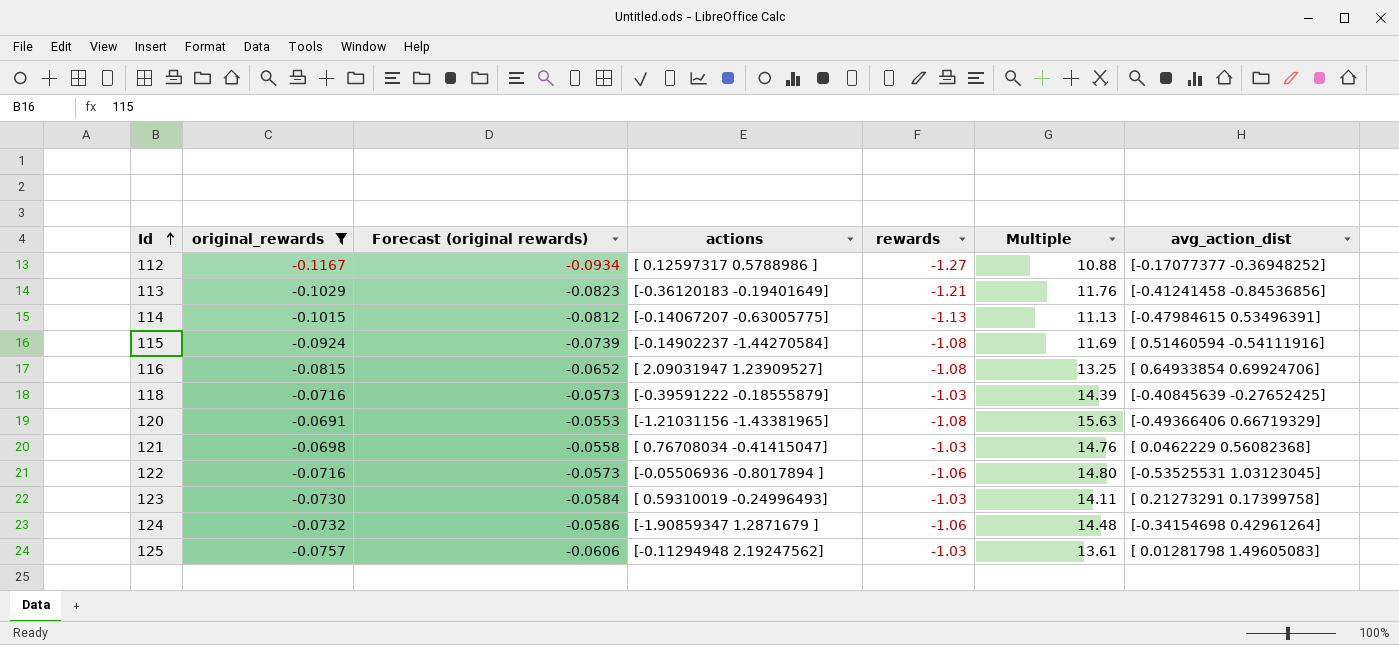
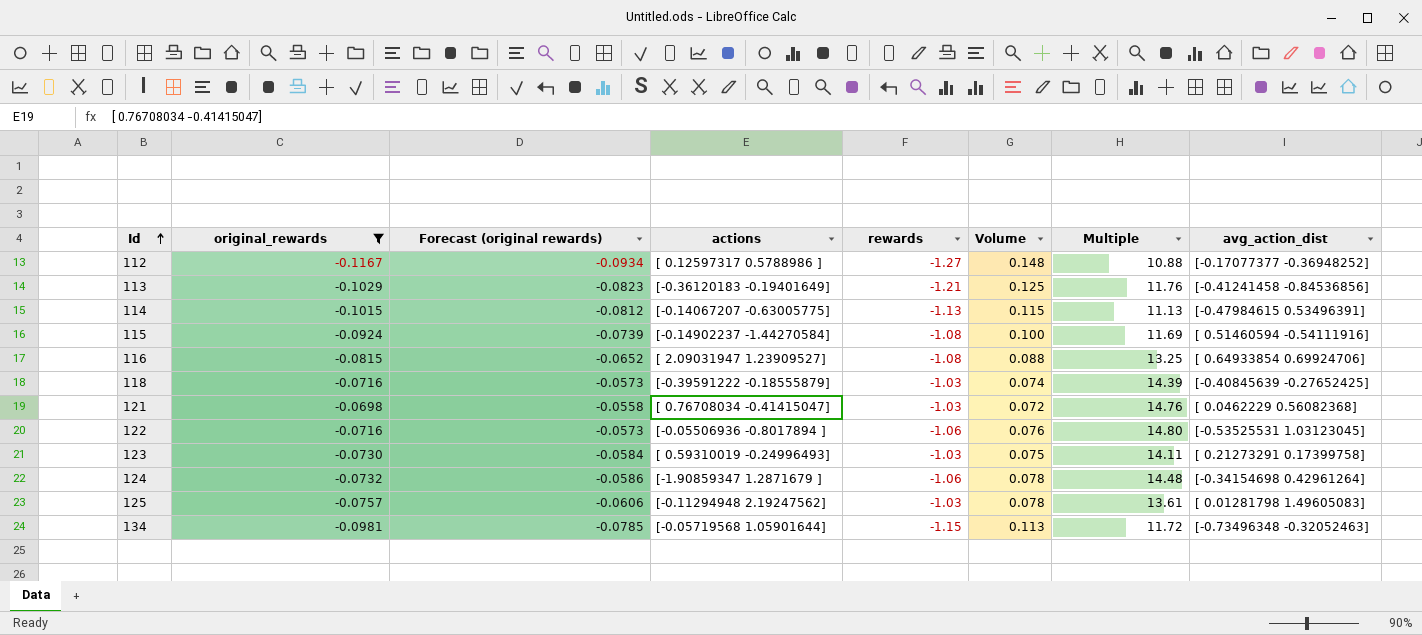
column Volume | formula: none -> [original_rewards] * [rewards]
row 120: -0.0691 | -0.0553 | [-1.21031156 -1.43381965] | -1.08 | 15.63 | [-0.49366406 0.66719329] -> none
row 134: none -> -0.0981 | -0.0785 | [-0.05719568 1.05901644] | -1.15 | 0.113 | 11.72 | [-0.73496348 -0.32052463]

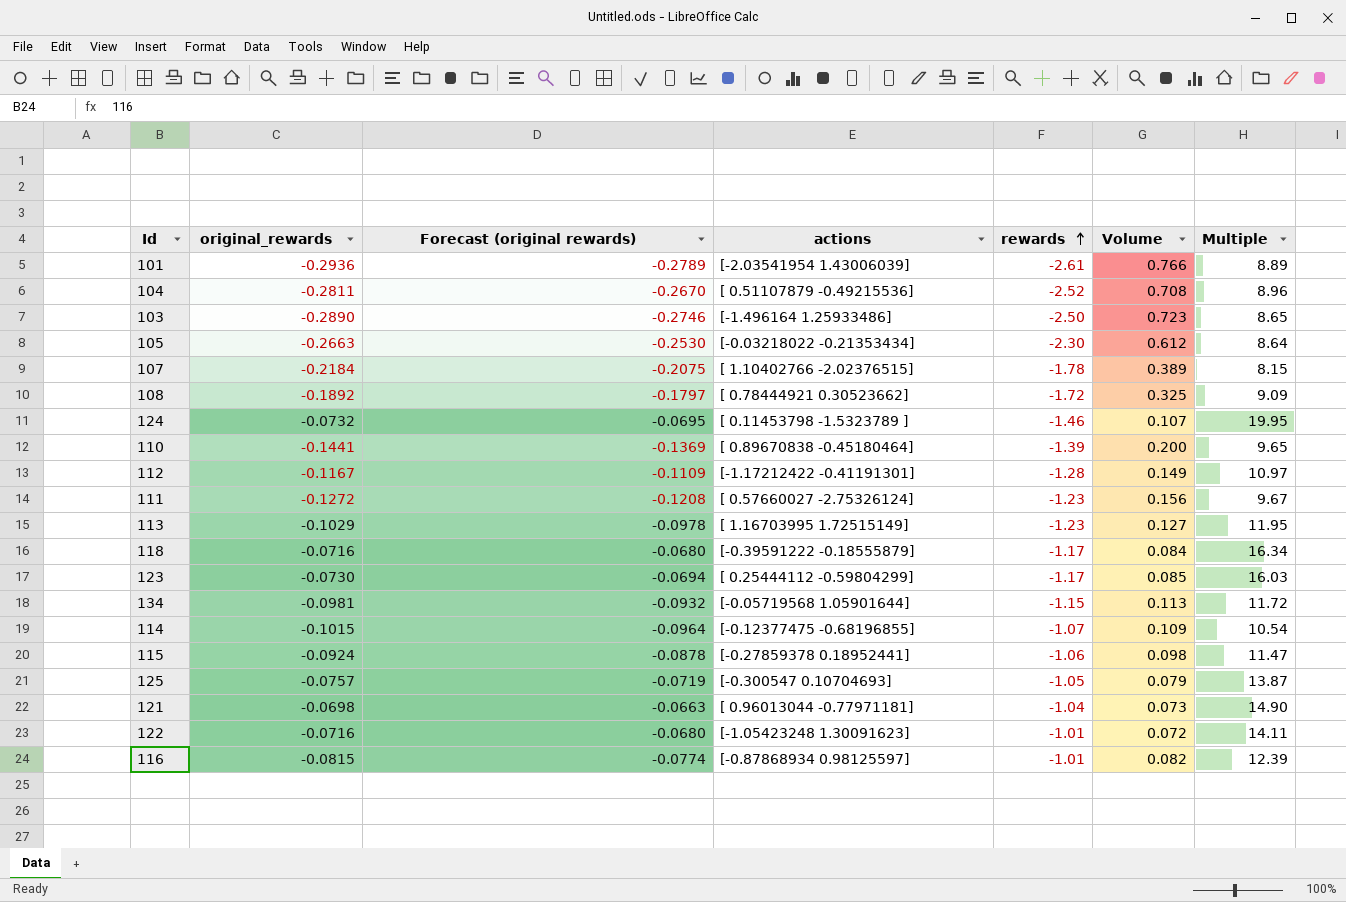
filter: original_rewards >= -0.1167 -> none
row order: Id ascending -> rewards ascending
column avg_action_dist | position: 8 -> none
column Forecast (original rewards) | formula: [original_rewards] * 0.8 -> [original_rewards] * 0.95
124 | actions: [-1.90859347 1.2871679 ] -> [ 0.11453798 -1.5323789 ]
124 | rewards: -1.06 -> -1.46
124 | Volume: 0.078 -> 0.107
124 | Multiple: 14.48 -> 19.95
112 | actions: [ 0.12597317 0.5788986 ] -> [-1.17212422 -0.41191301]
112 | rewards: -1.27 -> -1.28
112 | Volume: 0.148 -> 0.149
112 | Multiple: 10.88 -> 10.97
113 | actions: [-0.36120183 -0.19401649] -> [ 1.16703995 1.72515149]
113 | rewards: -1.21 -> -1.23
113 | Volume: 0.125 -> 0.127
113 | Multiple: 11.76 -> 11.95
118 | rewards: -1.03 -> -1.17
118 | Volume: 0.074 -> 0.084
118 | Multiple: 14.39 -> 16.34
123 | actions: [ 0.59310019 -0.24996493] -> [ 0.25444112 -0.59804299]
123 | rewards: -1.03 -> -1.17
123 | Volume: 0.075 -> 0.085
123 | Multiple: 14.11 -> 16.03
114 | actions: [-0.14067207 -0.63005775] -> [-0.12377475 -0.68196855]
114 | rewards: -1.13 -> -1.07
114 | Volume: 0.115 -> 0.109
114 | Multiple: 11.13 -> 10.54
115 | actions: [-0.14902237 -1.44270584] -> [-0.27859378 0.18952441]
115 | rewards: -1.08 -> -1.06
115 | Volume: 0.100 -> 0.098
115 | Multiple: 11.69 -> 11.47
125 | actions: [-0.11294948 2.19247562] -> [-0.300547 0.10704693]
125 | rewards: -1.03 -> -1.05
125 | Volume: 0.078 -> 0.079
125 | Multiple: 13.61 -> 13.87
121 | actions: [ 0.76708034 -0.41415047] -> [ 0.96013044 -0.77971181]
121 | rewards: -1.03 -> -1.04
121 | Volume: 0.072 -> 0.073
121 | Multiple: 14.76 -> 14.90
122 | actions: [-0.05506936 -0.8017894 ] -> [-1.05423248 1.30091623]
122 | rewards: -1.06 -> -1.01
122 | Volume: 0.076 -> 0.072
122 | Multiple: 14.80 -> 14.11
116 | actions: [ 2.09031947 1.23909527] -> [-0.87868934 0.98125597]
116 | rewards: -1.08 -> -1.01
116 | Volume: 0.088 -> 0.082
116 | Multiple: 13.25 -> 12.39

